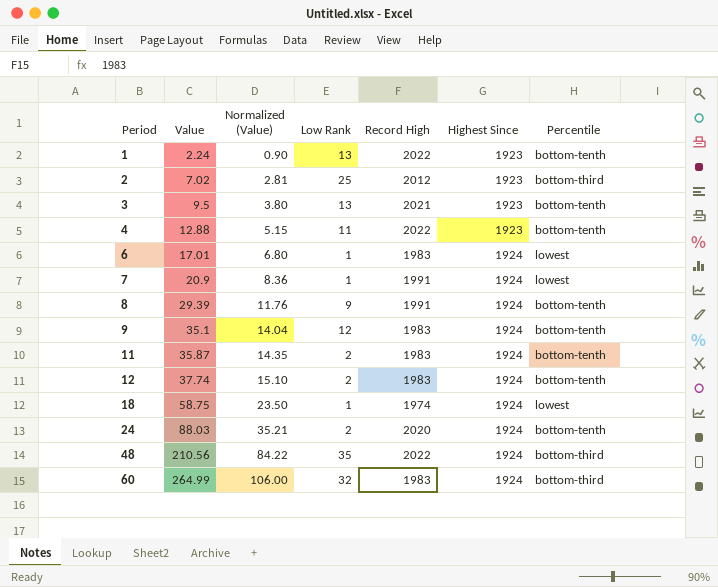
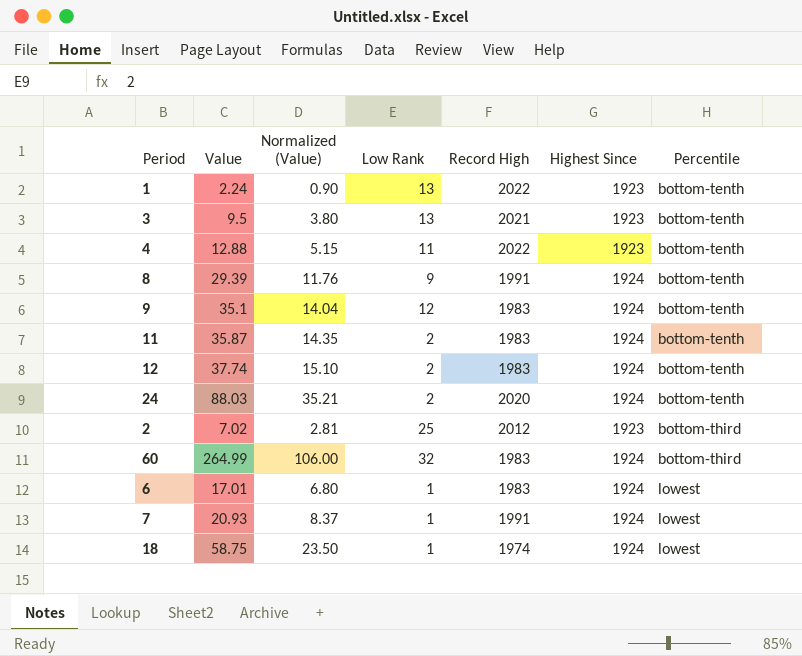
row order: Period ascending -> Percentile ascending
row 48: 210.56 | 84.22 | 35 | 2022 | 1924 | bottom-third -> none
7 | Value: 20.9 -> 20.93
7 | Normalized (Value): 8.36 -> 8.37

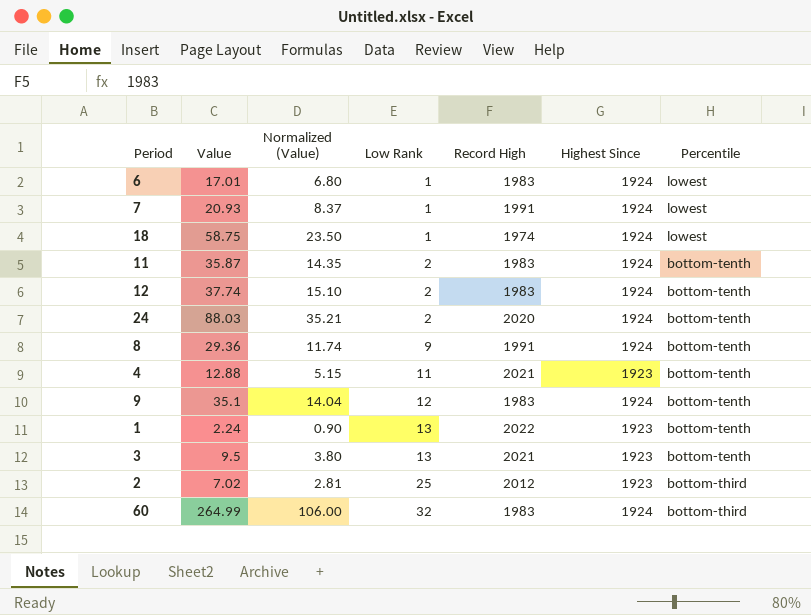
row order: Percentile ascending -> Low Rank ascending
8 | Value: 29.39 -> 29.36
8 | Normalized (Value): 11.76 -> 11.74
4 | Record High: 2022 -> 2021

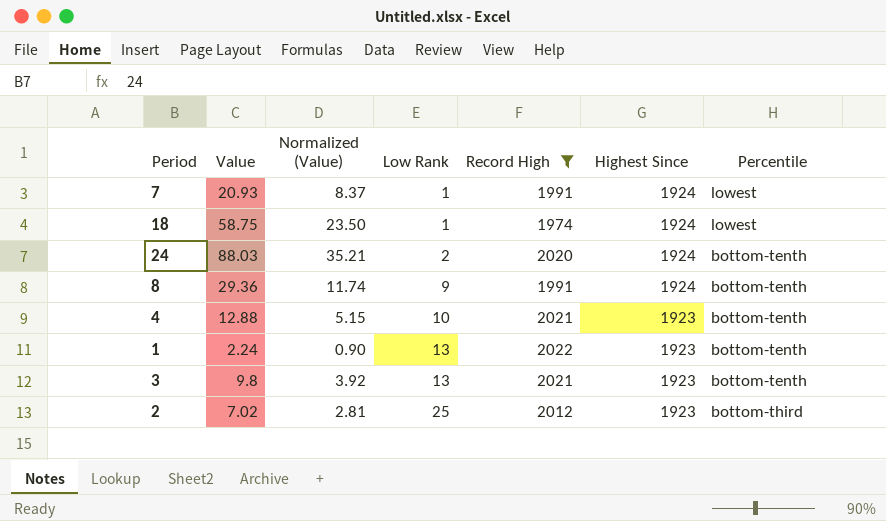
filter: none -> Record High != 1983
4 | Low Rank: 11 -> 10
3 | Value: 9.5 -> 9.8
3 | Normalized (Value): 3.80 -> 3.92

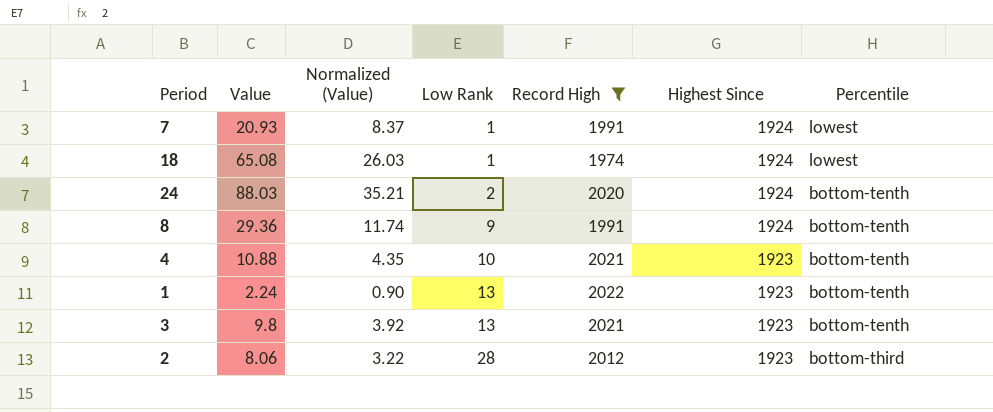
18 | Value: 58.75 -> 65.08
18 | Normalized (Value): 23.50 -> 26.03
4 | Value: 12.88 -> 10.88
4 | Normalized (Value): 5.15 -> 4.35
2 | Value: 7.02 -> 8.06
2 | Normalized (Value): 2.81 -> 3.22
2 | Low Rank: 25 -> 28

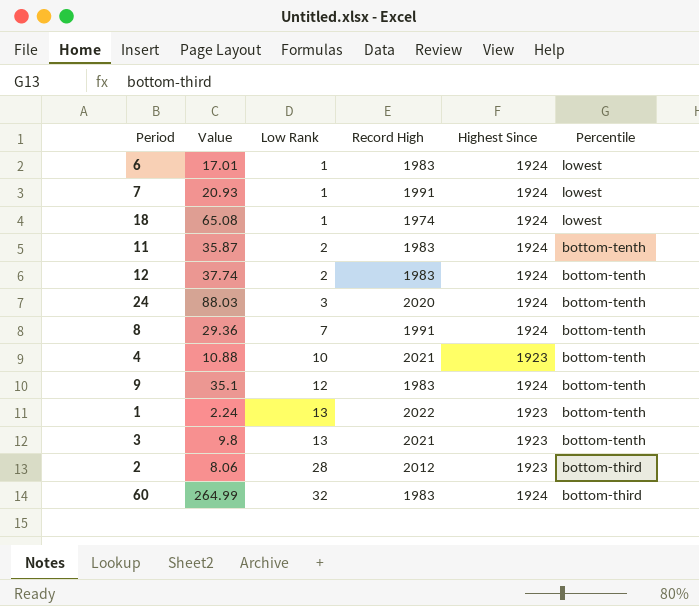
filter: Record High != 1983 -> none
column Normalized (Value) | formula: [Value] * 0.4 -> none
24 | Low Rank: 2 -> 3
8 | Low Rank: 9 -> 7

